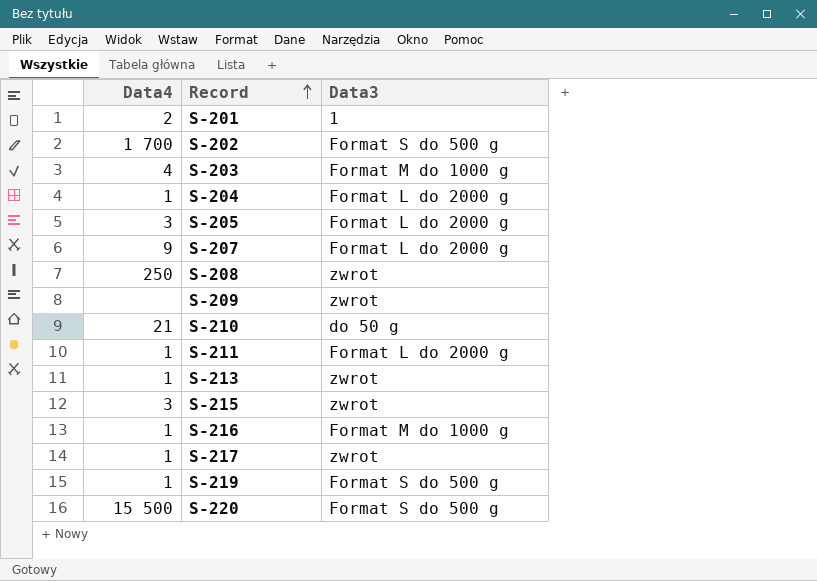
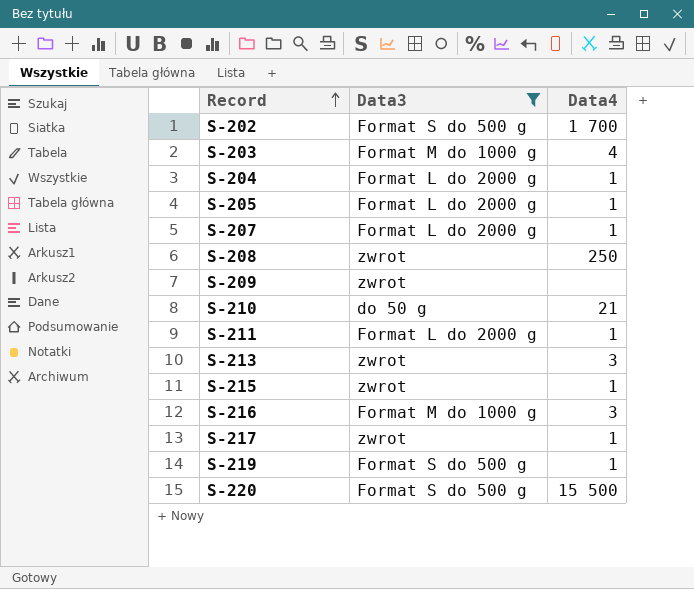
filter: none -> Data3 != 1
column Data4 | position: 1 -> 3
S-205 | Data4: 3 -> 1
S-207 | Data4: 9 -> 1
S-213 | Data4: 1 -> 3
S-215 | Data4: 3 -> 1
S-216 | Data4: 1 -> 3

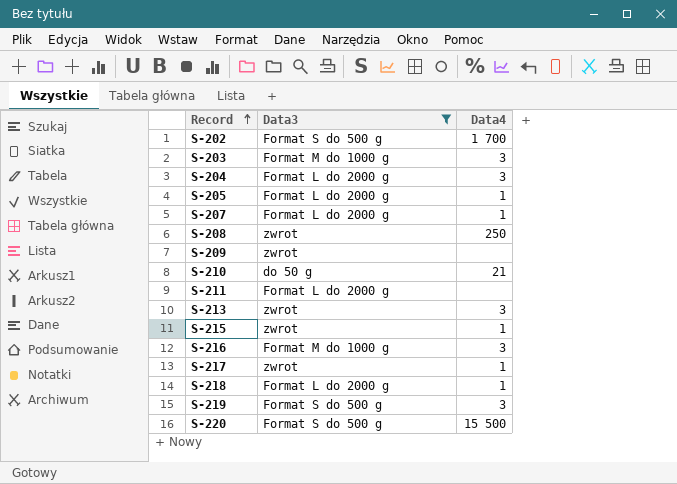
S-203 | Data4: 4 -> 3
S-204 | Data4: 1 -> 3
S-211 | Data4: 1 -> none
row S-218: none -> Format L do 2000 g | 1
S-219 | Data4: 1 -> 3

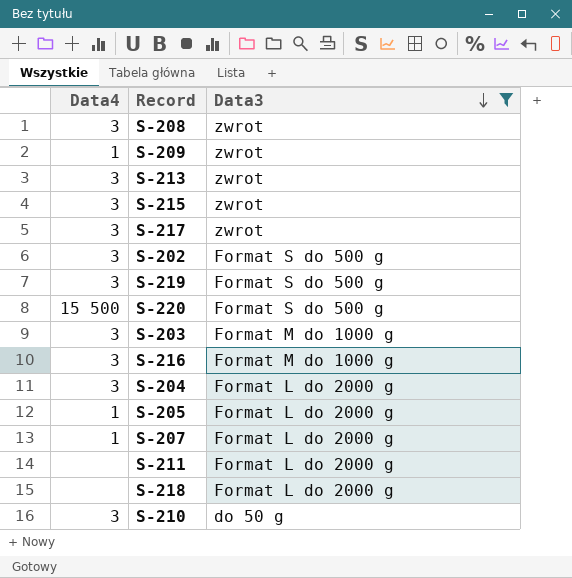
row order: Record ascending -> Data3 descending
column Data4 | position: 3 -> 1
S-208 | Data4: 250 -> 3
S-209 | Data4: none -> 1
S-215 | Data4: 1 -> 3
S-217 | Data4: 1 -> 3
S-202 | Data4: 1 700 -> 3
S-218 | Data4: 1 -> none
S-210 | Data4: 21 -> 3

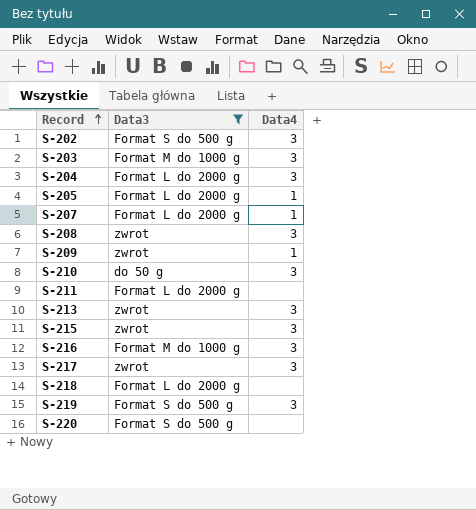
row order: Data3 descending -> Record ascending
column Data4 | position: 1 -> 3
S-220 | Data4: 15 500 -> none

